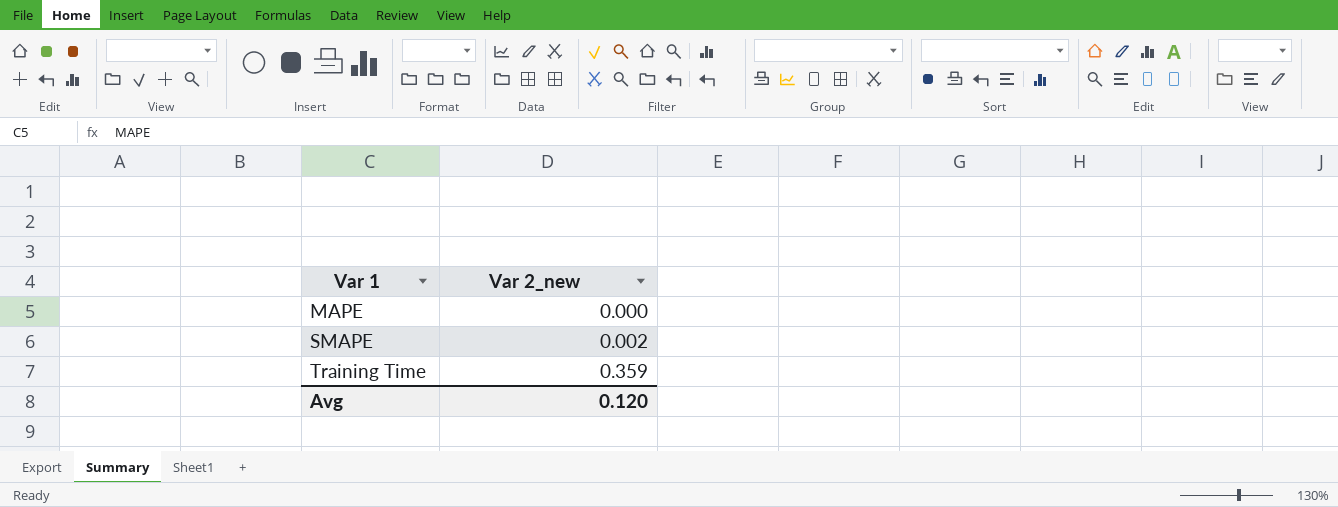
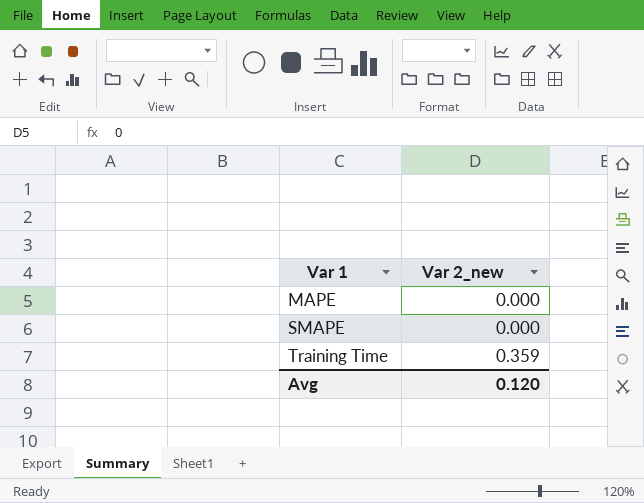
SMAPE | Var 2_new: 0.002 -> 0.000

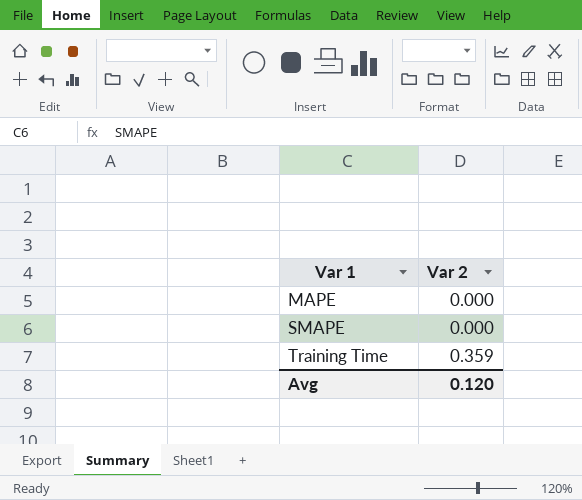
column name: Var 2_new -> Var 2

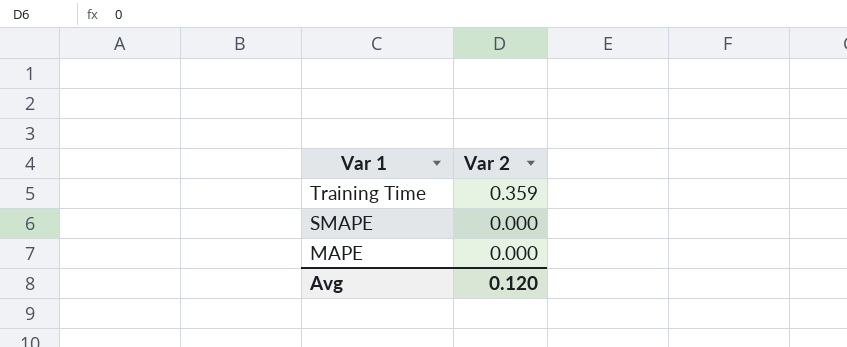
row order: Var 1 ascending -> Var 1 descending

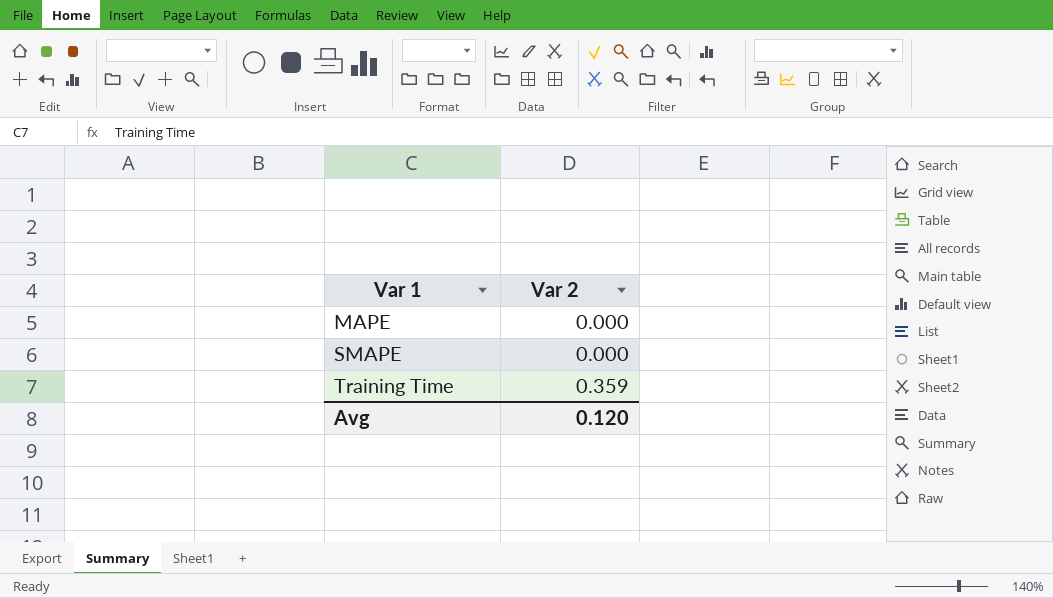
row order: Var 1 descending -> Var 1 ascending

